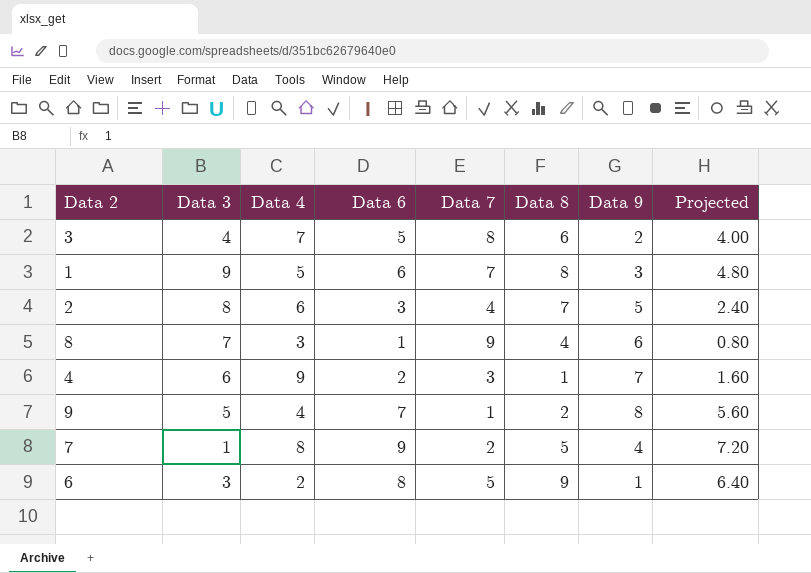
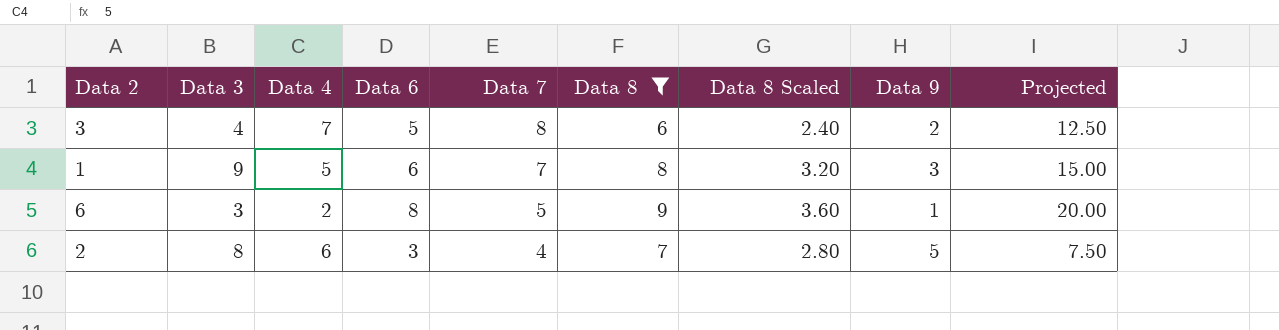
filter: none -> Data 8 >= 6
row order: none -> Data 7 descending
column Data 8 Scaled | formula: none -> [Data 8] * 0.4
column Projected | formula: [Data 6] * 0.8 -> [Data 6] * 2.5

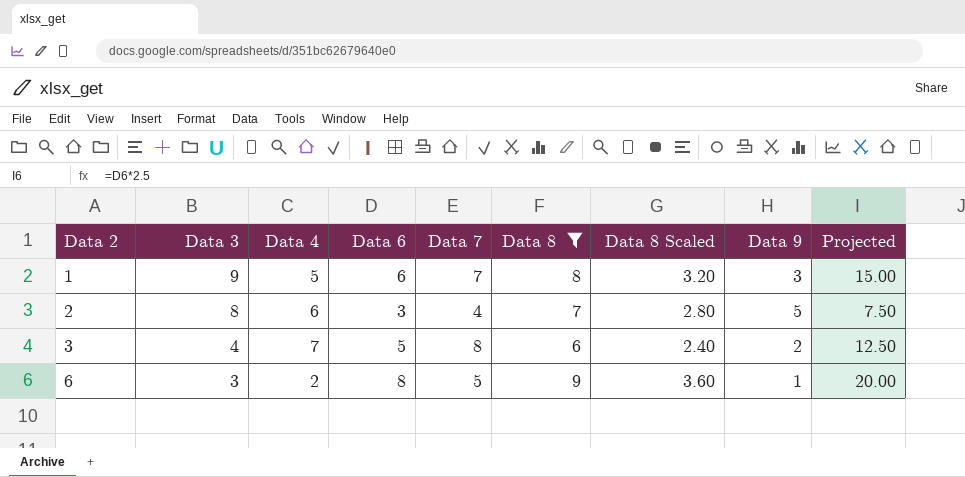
row order: Data 7 descending -> Data 2 ascending

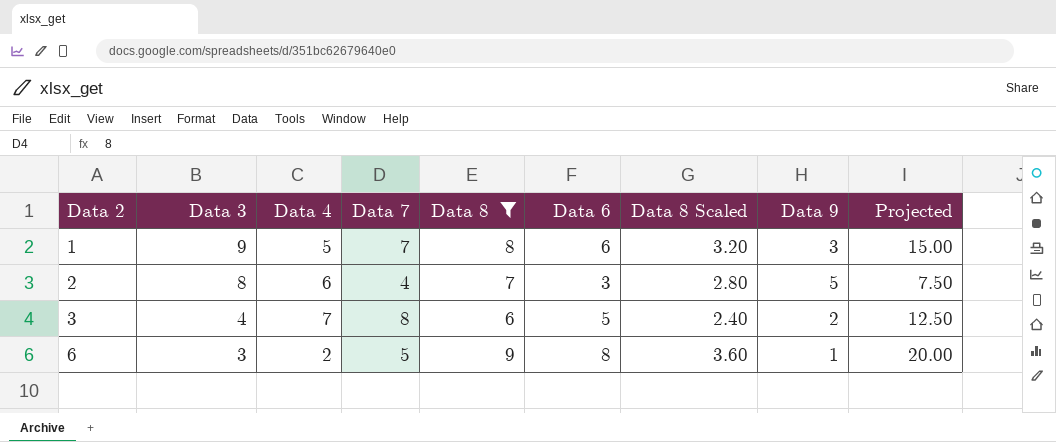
column Data 6 | position: 4 -> 6

